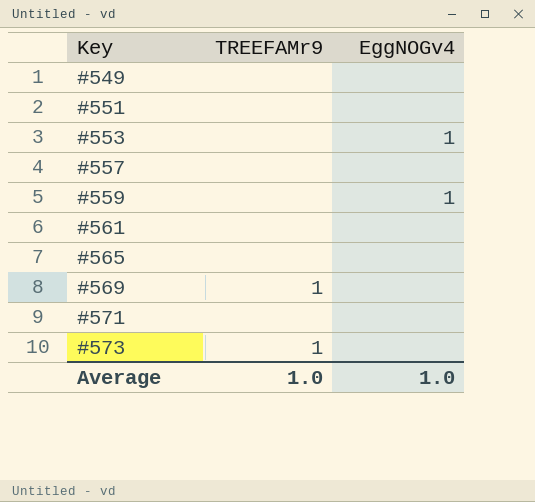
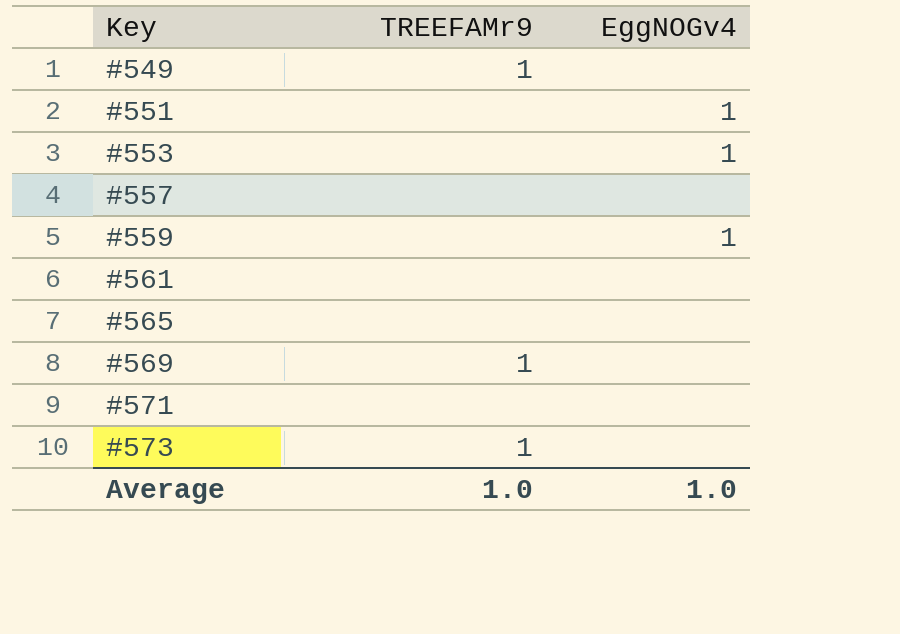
#549 | TREEFAMr9: none -> 1
#551 | EggNOGv4: none -> 1

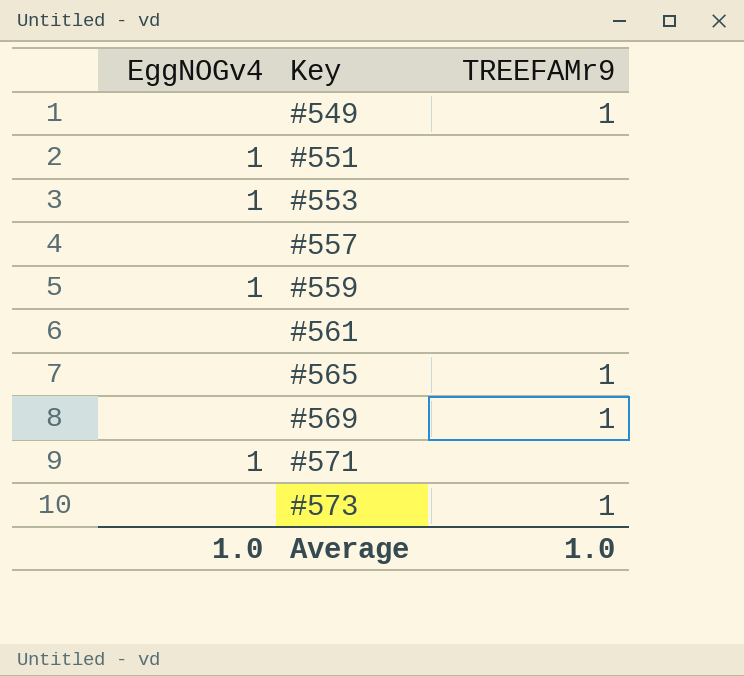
column EggNOGv4 | position: 3 -> 1
#565 | TREEFAMr9: none -> 1
#571 | EggNOGv4: none -> 1

